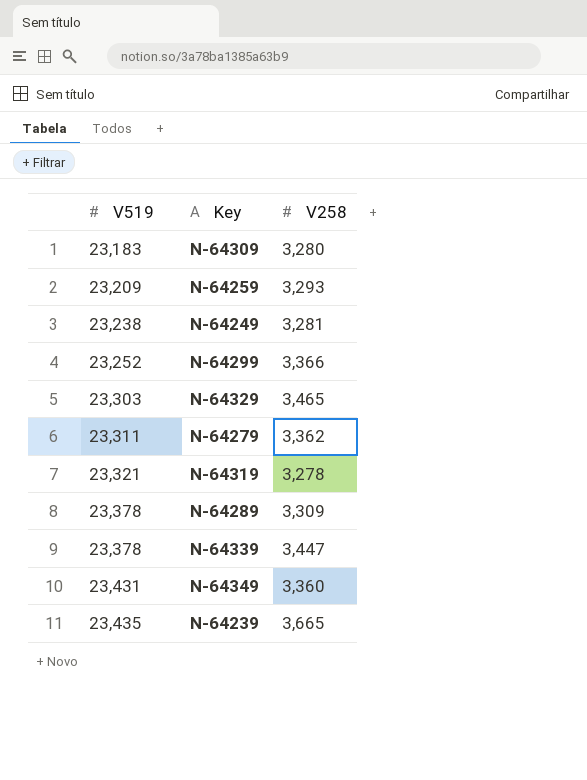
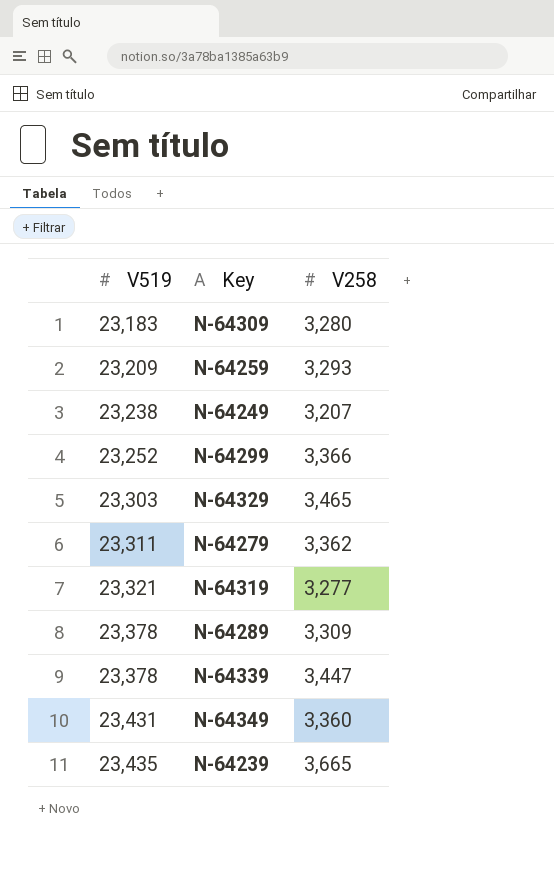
N-64249 | V258: 3,281 -> 3,207
N-64319 | V258: 3,278 -> 3,277

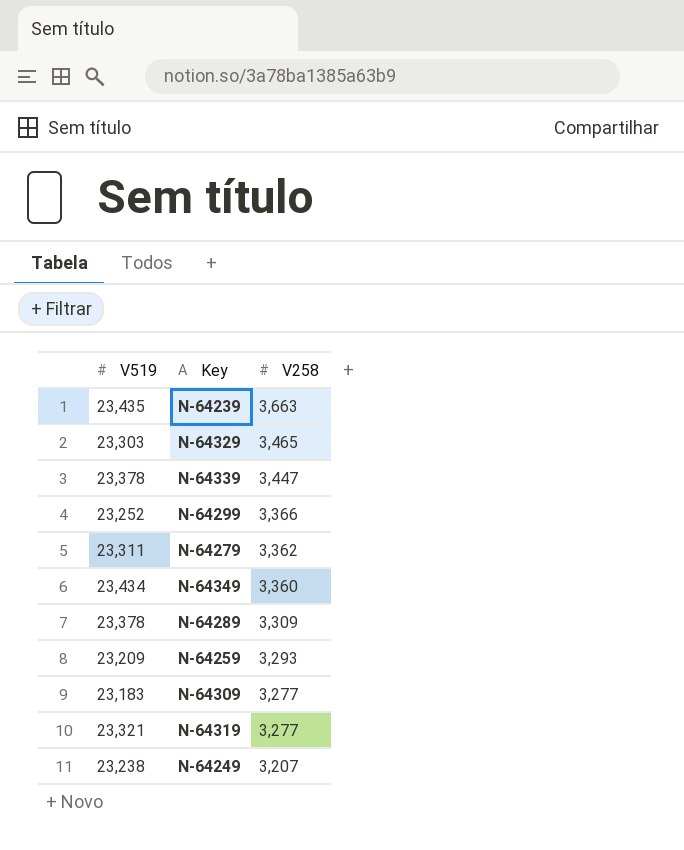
row order: V519 ascending -> V258 descending
N-64239 | V258: 3,665 -> 3,663
N-64349 | V519: 23,431 -> 23,434
N-64309 | V258: 3,280 -> 3,277

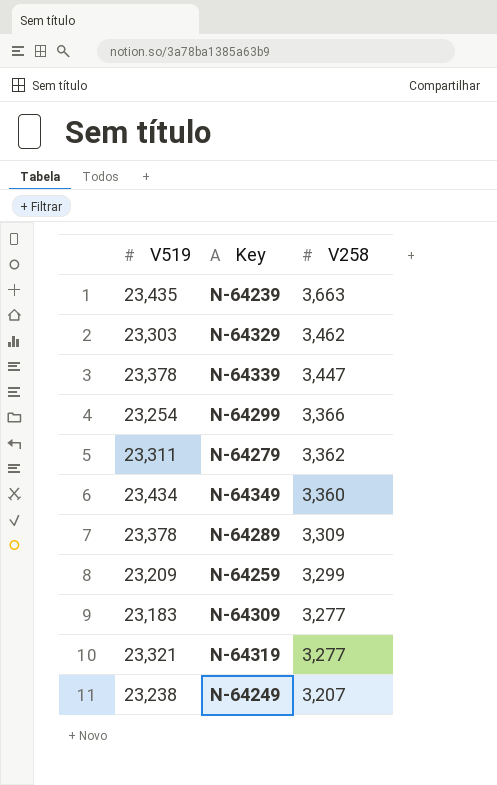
N-64329 | V258: 3,465 -> 3,462
N-64299 | V519: 23,252 -> 23,254
N-64259 | V258: 3,293 -> 3,299

